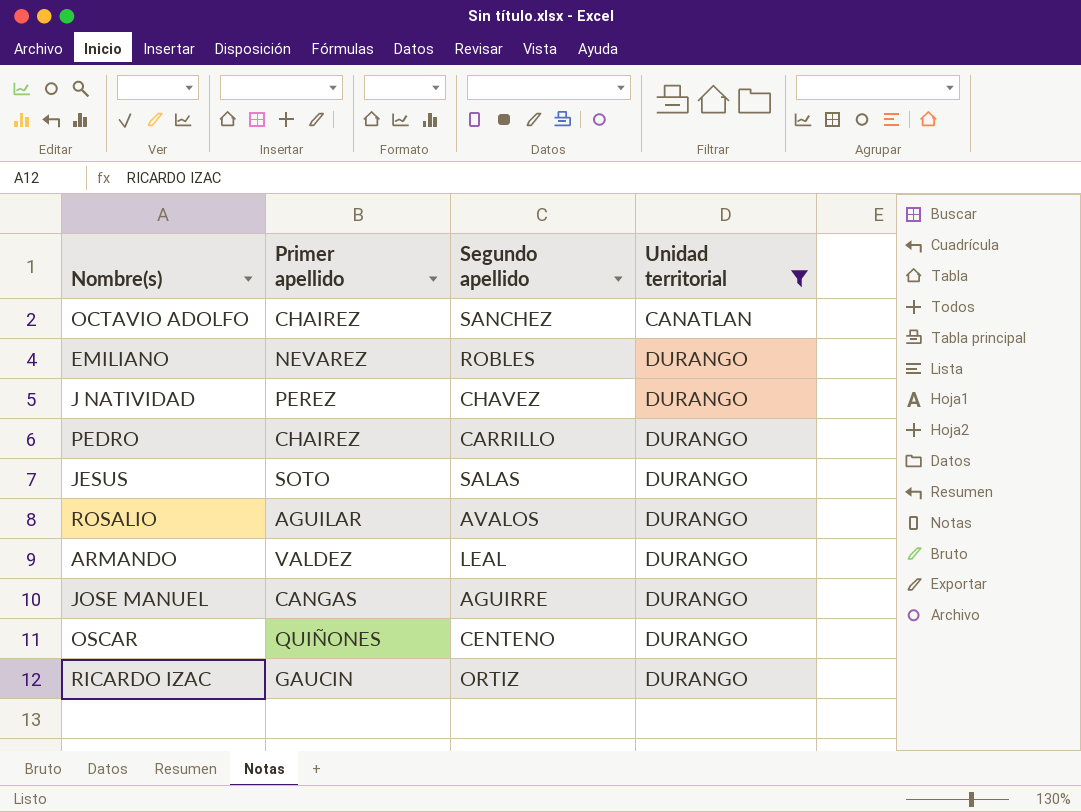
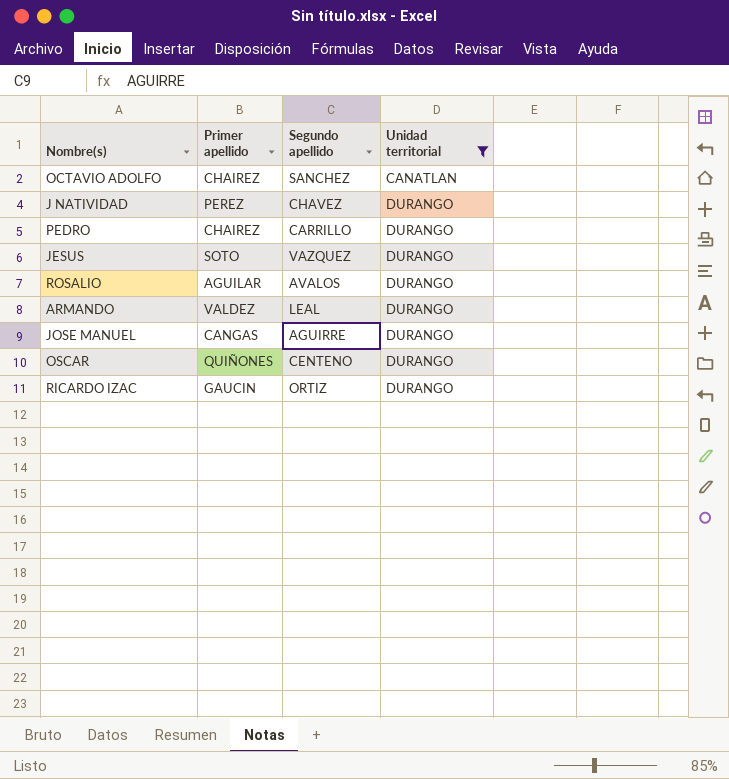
row EMILIANO: NEVAREZ | ROBLES | DURANGO -> none
JESUS | Segundo apellido: SALAS -> VAZQUEZ

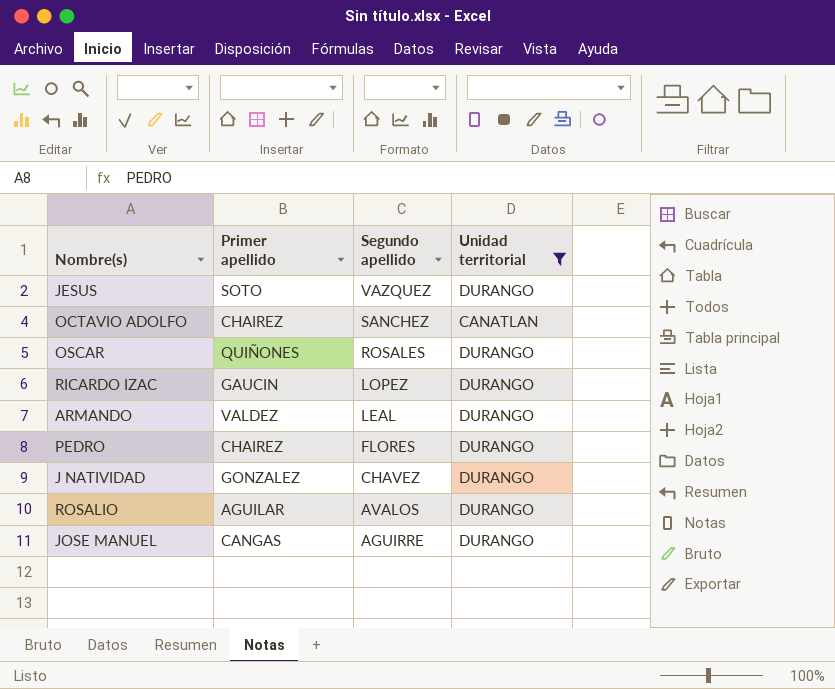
row order: Unidad territorial ascending -> Segundo apellido descending
OSCAR | Segundo apellido: CENTENO -> ROSALES
RICARDO IZAC | Segundo apellido: ORTIZ -> LOPEZ
PEDRO | Segundo apellido: CARRILLO -> FLORES
J NATIVIDAD | Primer apellido: PEREZ -> GONZALEZ

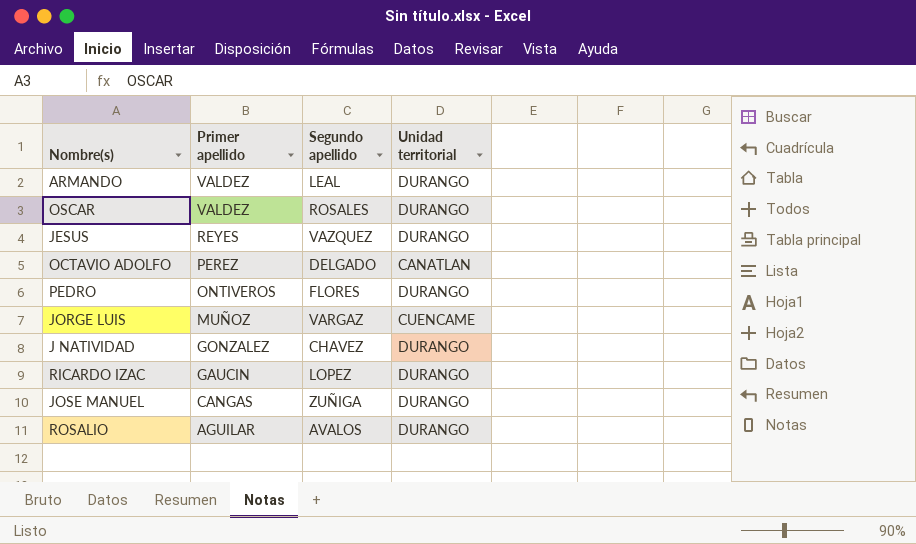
filter: Unidad territorial != CUENCAME -> none
row order: Segundo apellido descending -> Primer apellido descending
OSCAR | Primer apellido: QUIÑONES -> VALDEZ
JESUS | Primer apellido: SOTO -> REYES
OCTAVIO ADOLFO | Primer apellido: CHAIREZ -> PEREZ
OCTAVIO ADOLFO | Segundo apellido: SANCHEZ -> DELGADO
PEDRO | Primer apellido: CHAIREZ -> ONTIVEROS
JOSE MANUEL | Segundo apellido: AGUIRRE -> ZUÑIGA

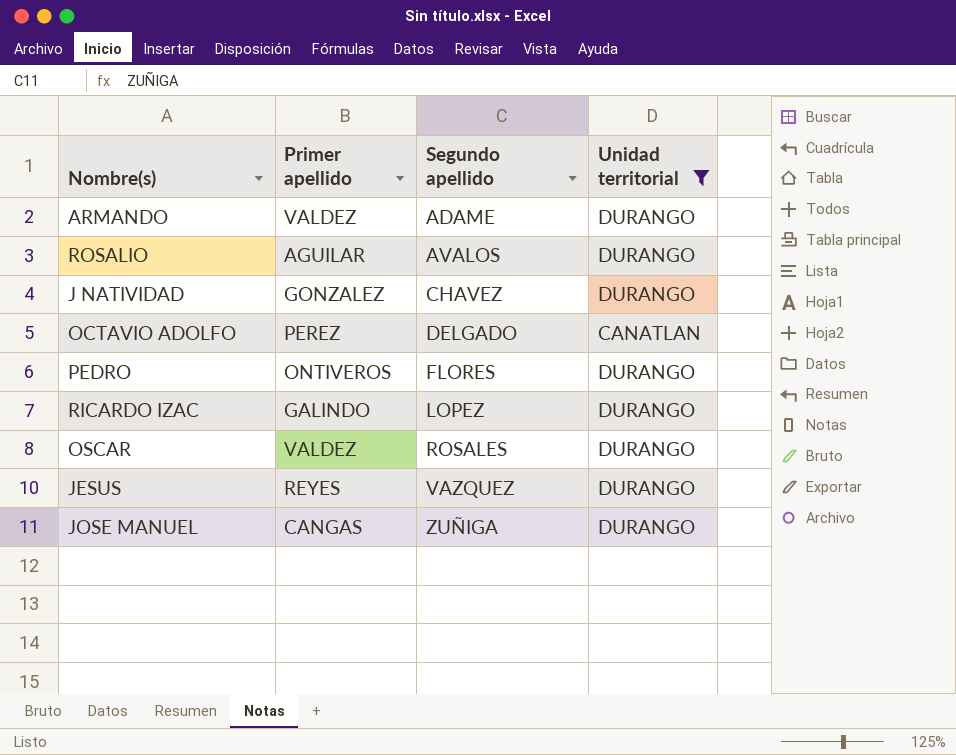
filter: none -> Unidad territorial != CUENCAME
row order: Primer apellido descending -> Segundo apellido ascending
ARMANDO | Segundo apellido: LEAL -> ADAME
RICARDO IZAC | Primer apellido: GAUCIN -> GALINDO

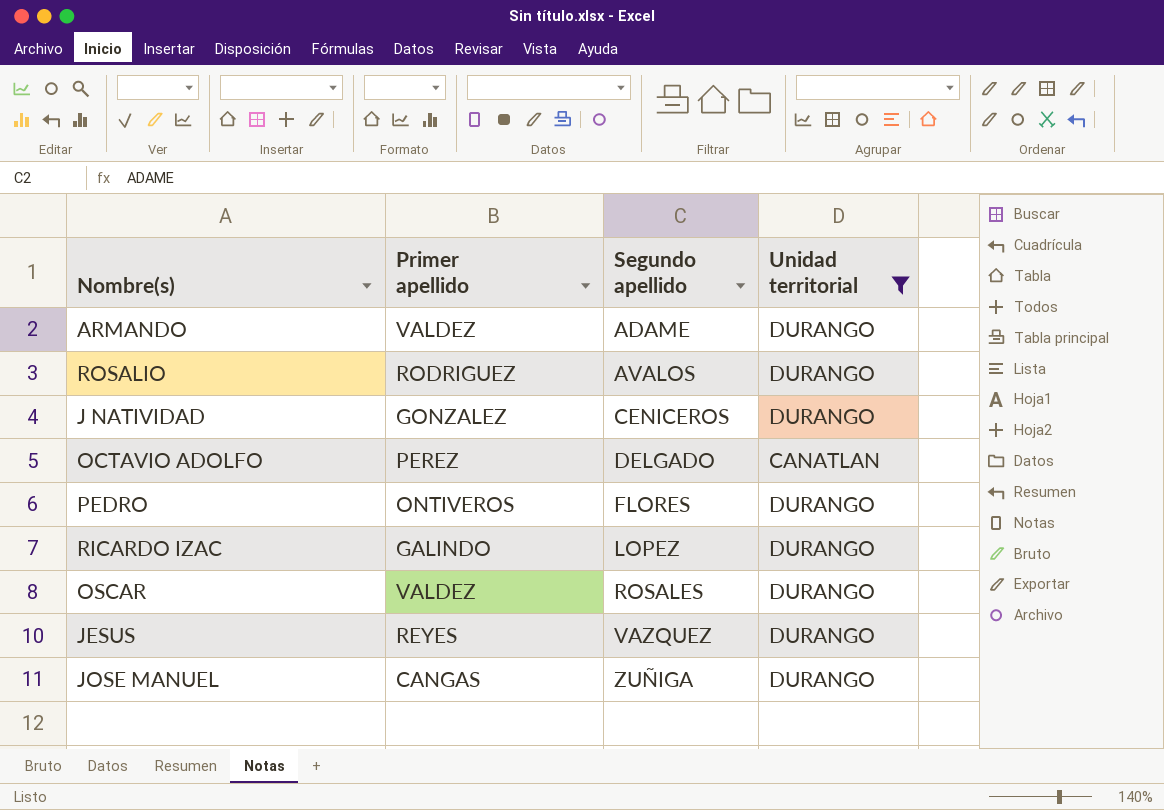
ROSALIO | Primer apellido: AGUILAR -> RODRIGUEZ
J NATIVIDAD | Segundo apellido: CHAVEZ -> CENICEROS

